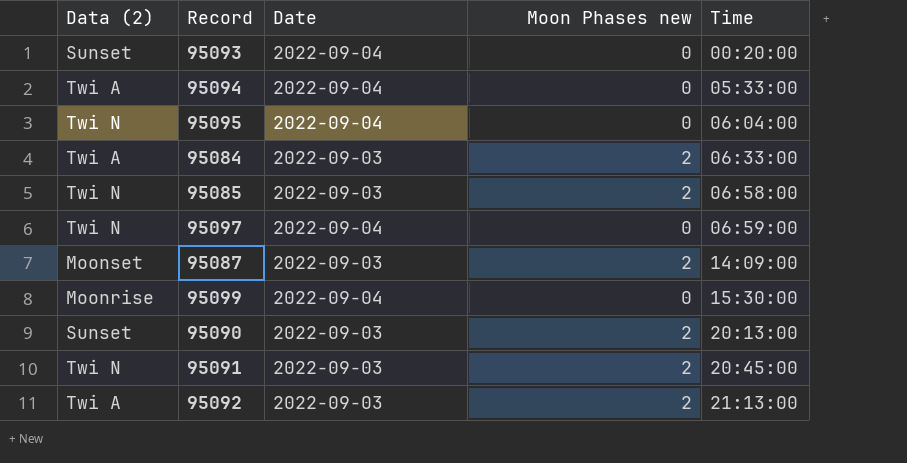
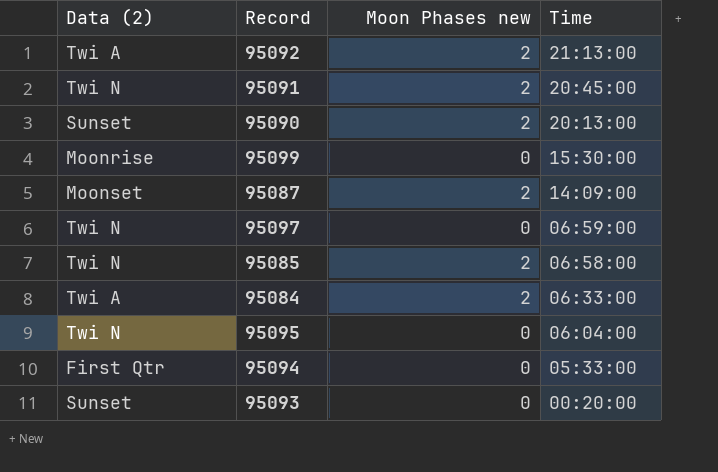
row order: Time ascending -> Time descending
column Date | position: 3 -> none
95094 | Data (2): Twi A -> First Qtr

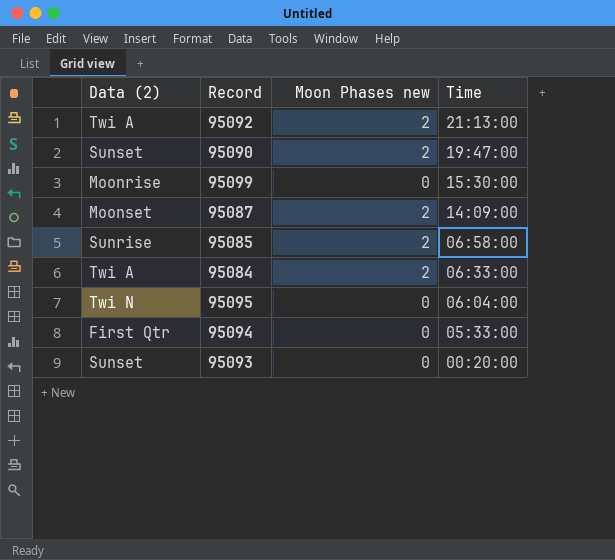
row 95091: Twi N | 2 | 20:45:00 -> none
row 95097: Twi N | 0 | 06:59:00 -> none
95090 | Time: 20:13:00 -> 19:47:00
95085 | Data (2): Twi N -> Sunrise

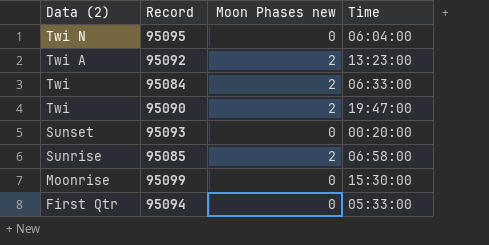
row order: Time descending -> Data (2) descending
row 95087: Moonset | 2 | 14:09:00 -> none
95092 | Time: 21:13:00 -> 13:23:00
95084 | Data (2): Twi A -> Twi
95090 | Data (2): Sunset -> Twi

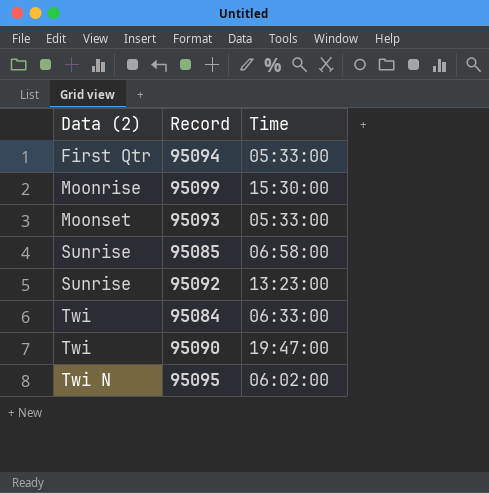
row order: Data (2) descending -> Data (2) ascending
column Moon Phases new | position: 3 -> none
95093 | Data (2): Sunset -> Moonset
95093 | Time: 00:20:00 -> 05:33:00
95092 | Data (2): Twi A -> Sunrise
95095 | Time: 06:04:00 -> 06:02:00

